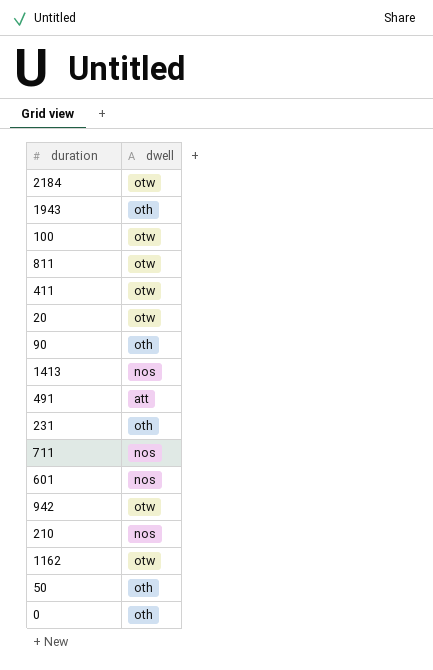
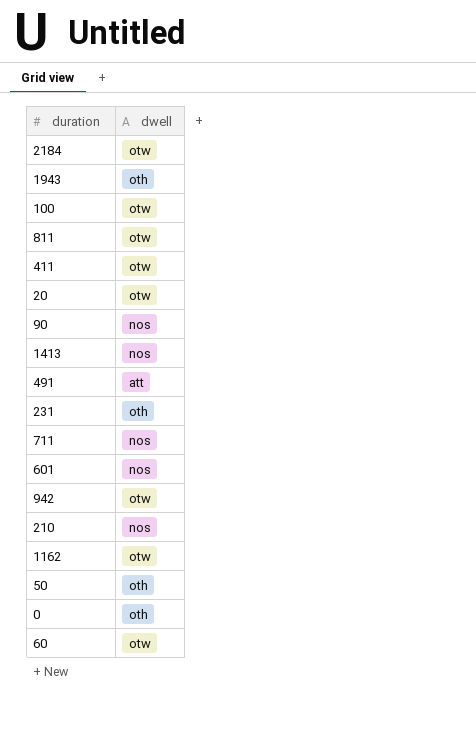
90 | dwell: oth -> nos
row 60: none -> otw

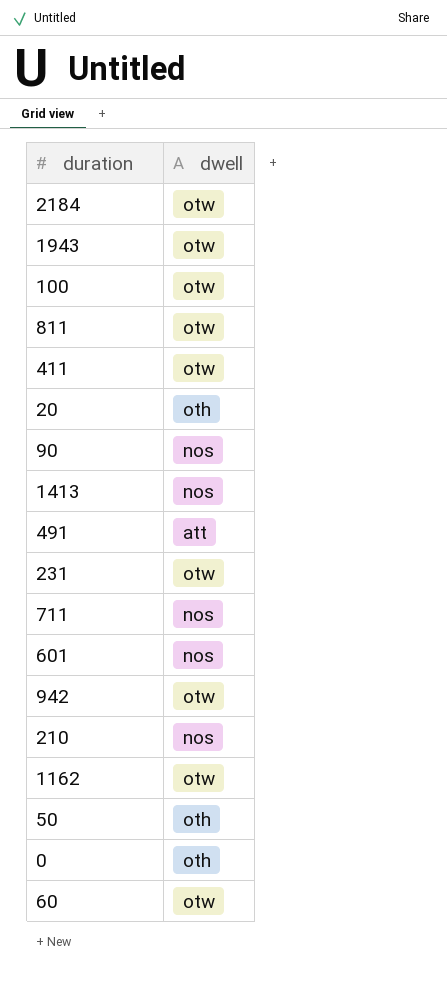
1943 | dwell: oth -> otw
20 | dwell: otw -> oth
231 | dwell: oth -> otw

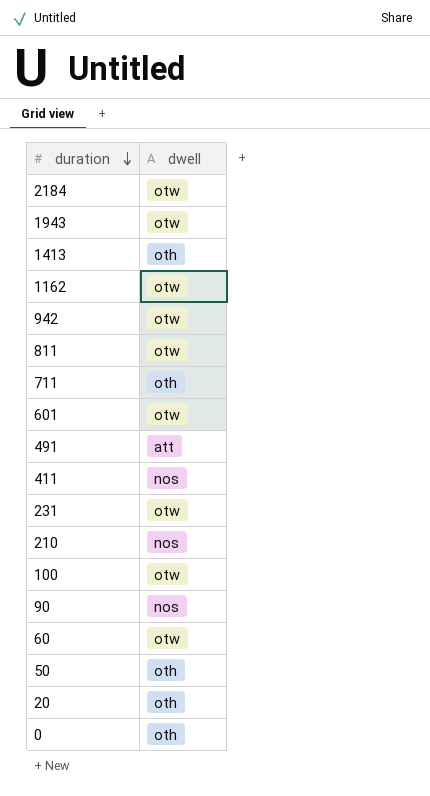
row order: none -> duration descending
1413 | dwell: nos -> oth
711 | dwell: nos -> oth
601 | dwell: nos -> otw
411 | dwell: otw -> nos

